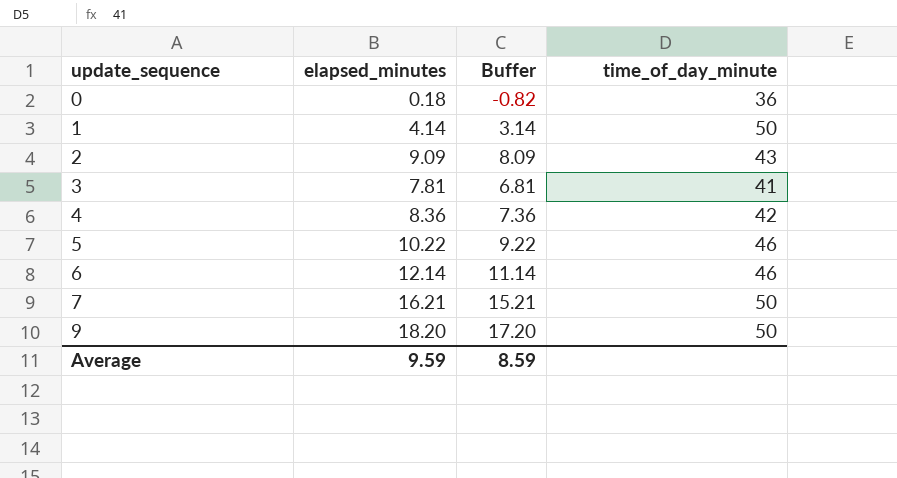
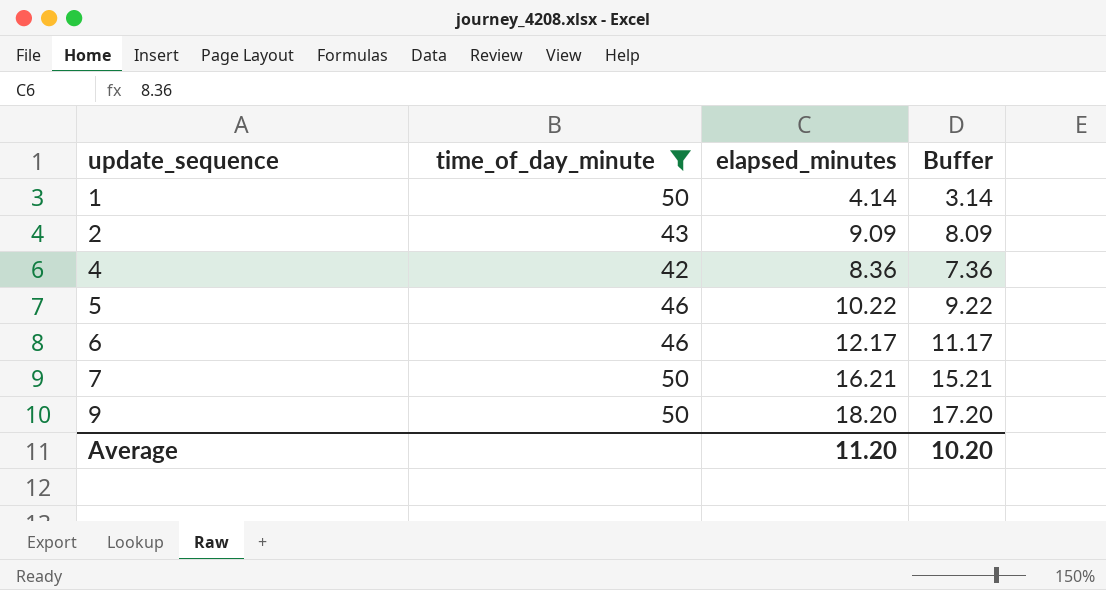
filter: none -> time_of_day_minute >= 42
column time_of_day_minute | position: 4 -> 2
6 | elapsed_minutes: 12.14 -> 12.17
6 | Buffer: 11.14 -> 11.17
Average | elapsed_minutes: 9.59 -> 11.20
Average | Buffer: 8.59 -> 10.20

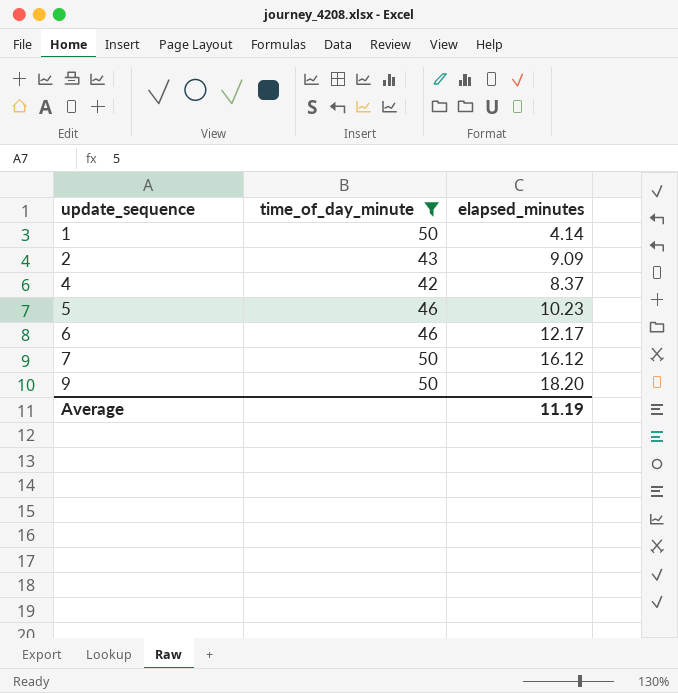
column Buffer | formula: [elapsed_minutes] - 1 -> none
4 | elapsed_minutes: 8.36 -> 8.37
5 | elapsed_minutes: 10.22 -> 10.23
7 | elapsed_minutes: 16.21 -> 16.12
Average | elapsed_minutes: 11.20 -> 11.19

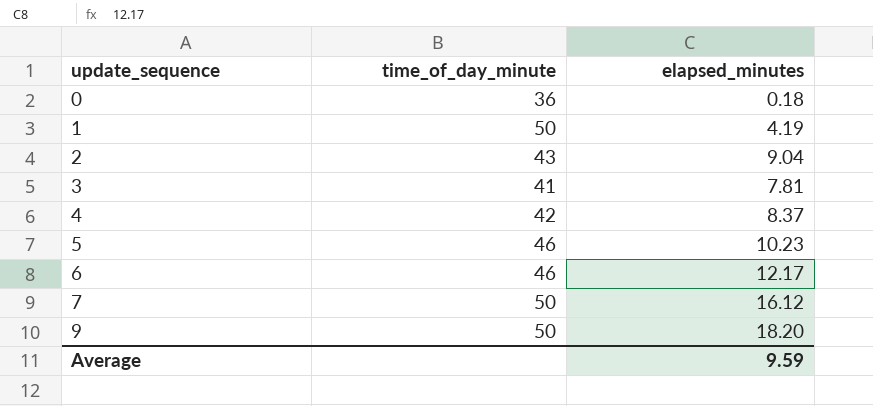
filter: time_of_day_minute >= 42 -> none
1 | elapsed_minutes: 4.14 -> 4.19
2 | elapsed_minutes: 9.09 -> 9.04
Average | elapsed_minutes: 11.19 -> 9.59

